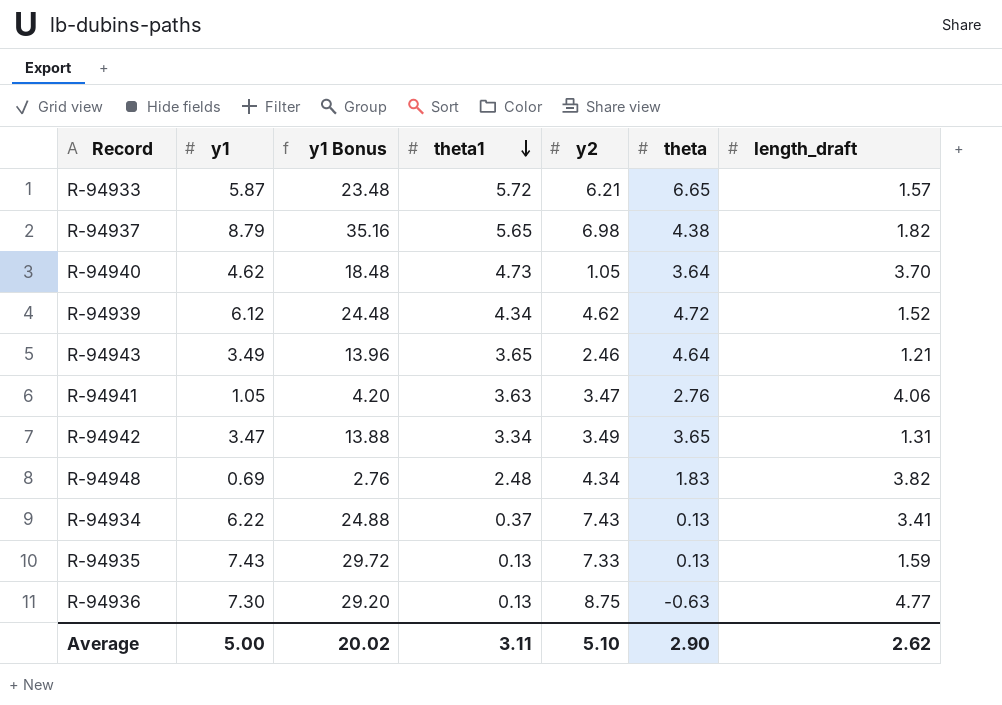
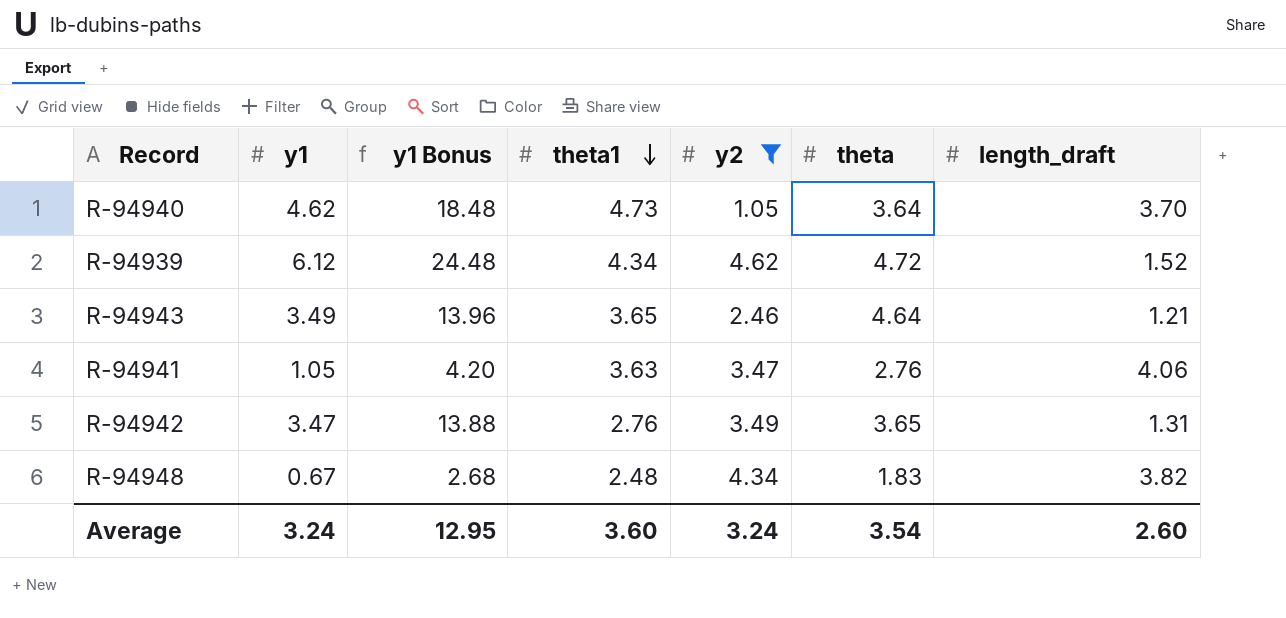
filter: none -> y2 <= 4.62
R-94942 | theta1: 3.34 -> 2.76
R-94948 | y1: 0.69 -> 0.67
R-94948 | y1 Bonus: 2.76 -> 2.68
Average | y1: 5.00 -> 3.24
Average | y1 Bonus: 20.02 -> 12.95
Average | theta1: 3.11 -> 3.60
Average | y2: 5.10 -> 3.24
Average | theta: 2.90 -> 3.54
Average | length_draft: 2.62 -> 2.60

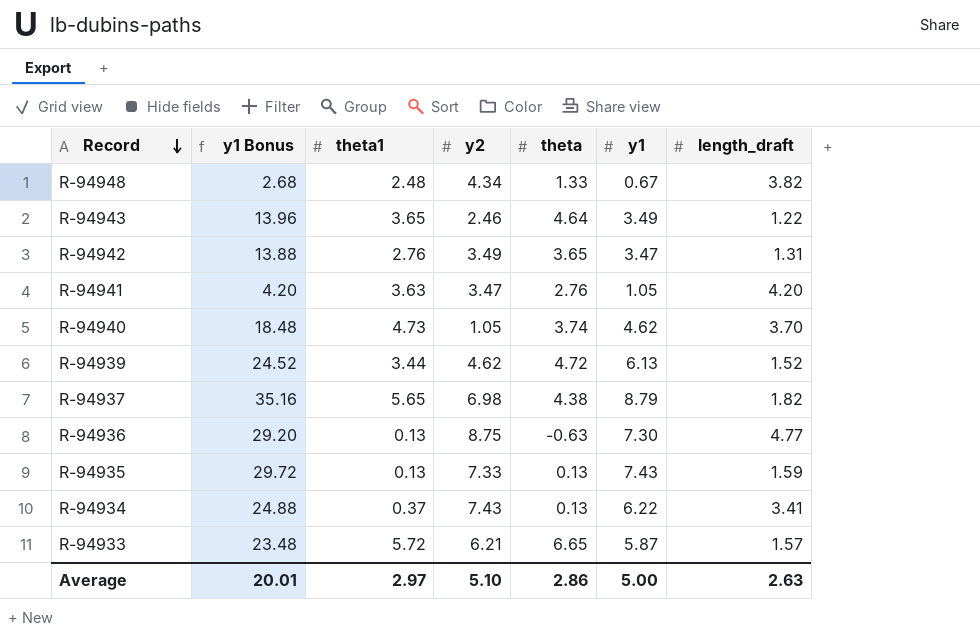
filter: y2 <= 4.62 -> none
row order: theta1 descending -> Record descending
column y1 | position: 2 -> 6
R-94948 | theta: 1.83 -> 1.33
R-94943 | length_draft: 1.21 -> 1.22
R-94941 | length_draft: 4.06 -> 4.20
R-94940 | theta: 3.64 -> 3.74
R-94939 | y1 Bonus: 24.48 -> 24.52
R-94939 | theta1: 4.34 -> 3.44
R-94939 | y1: 6.12 -> 6.13
Average | y1 Bonus: 12.95 -> 20.01
Average | theta1: 3.60 -> 2.97
Average | y2: 3.24 -> 5.10
Average | theta: 3.54 -> 2.86
Average | y1: 3.24 -> 5.00
Average | length_draft: 2.60 -> 2.63

